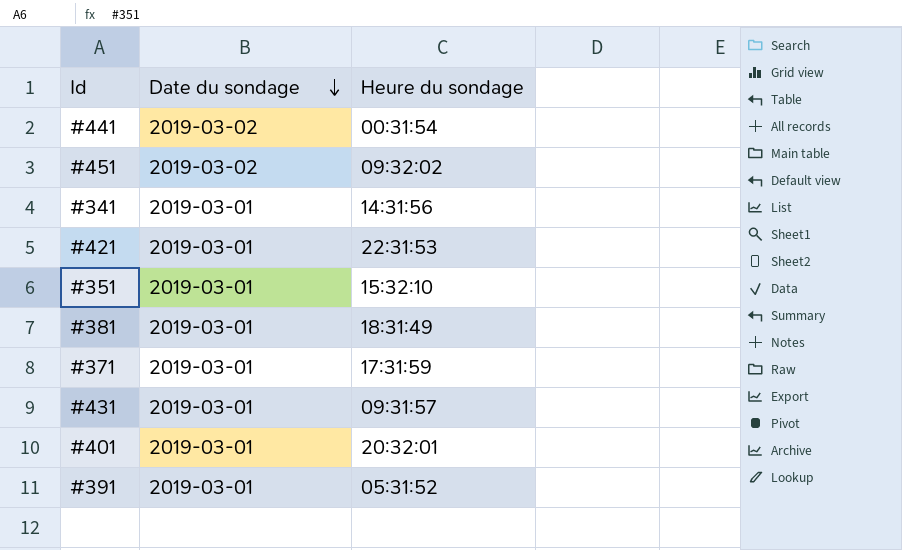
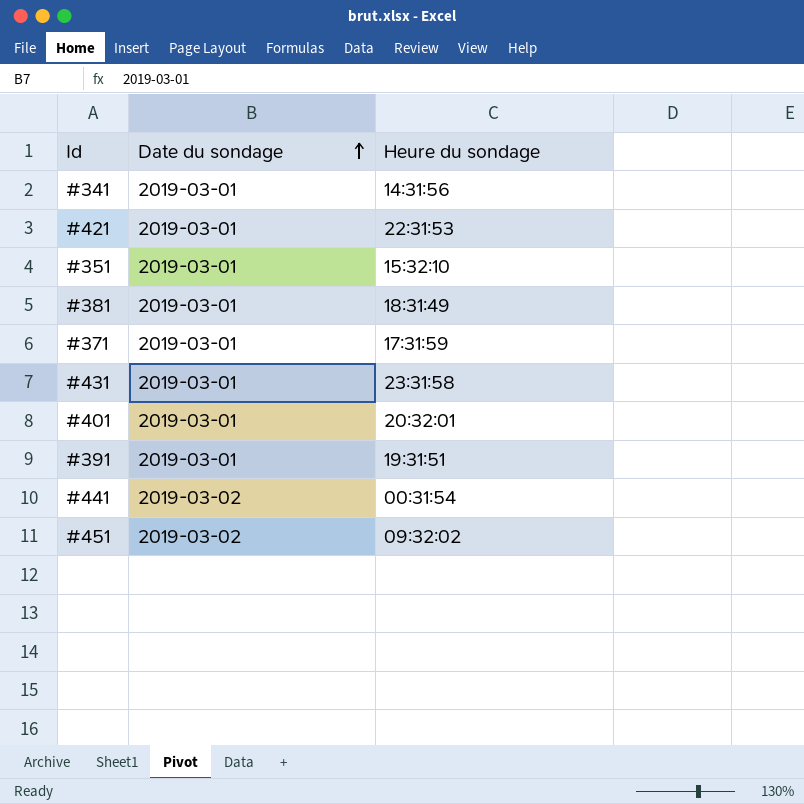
row order: Date du sondage descending -> Date du sondage ascending
#431 | Heure du sondage: 09:31:57 -> 23:31:58
#391 | Heure du sondage: 05:31:52 -> 19:31:51

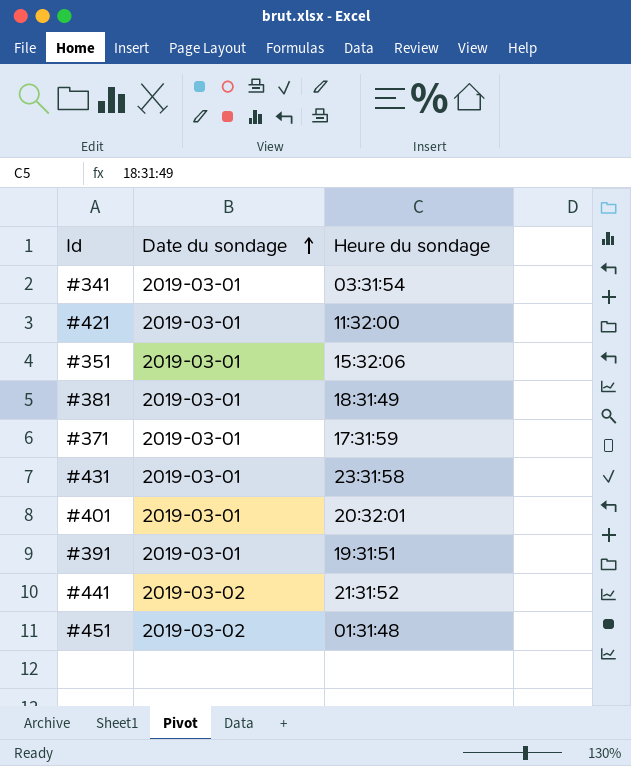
#341 | Heure du sondage: 14:31:56 -> 03:31:54
#421 | Heure du sondage: 22:31:53 -> 11:32:00
#351 | Heure du sondage: 15:32:10 -> 15:32:06
#441 | Heure du sondage: 00:31:54 -> 21:31:52
#451 | Heure du sondage: 09:32:02 -> 01:31:48

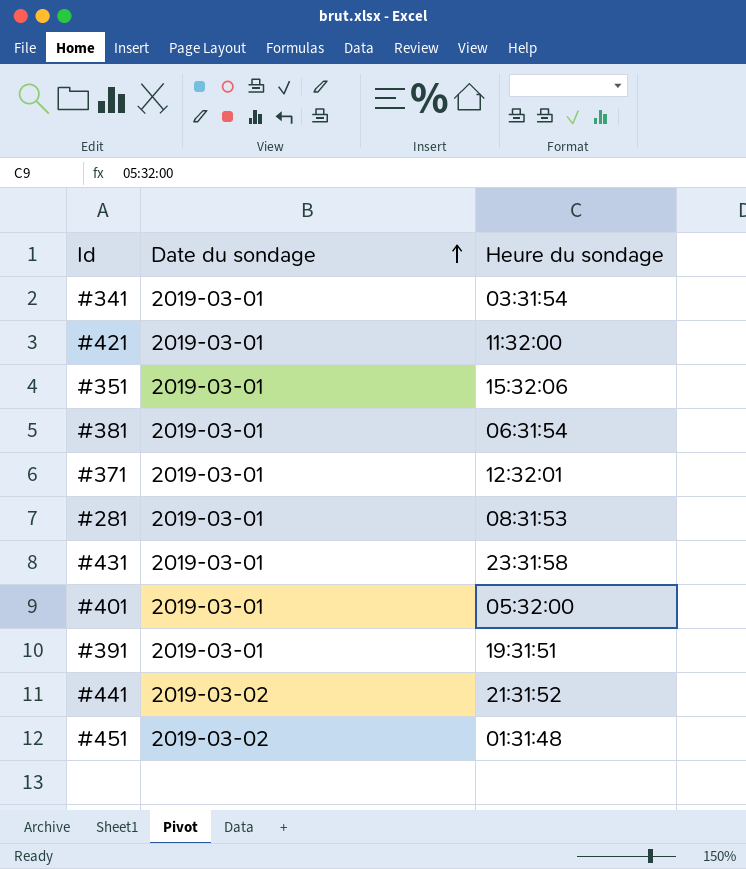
#381 | Heure du sondage: 18:31:49 -> 06:31:54
#371 | Heure du sondage: 17:31:59 -> 12:32:01
row #281: none -> 2019-03-01 | 08:31:53
#401 | Heure du sondage: 20:32:01 -> 05:32:00

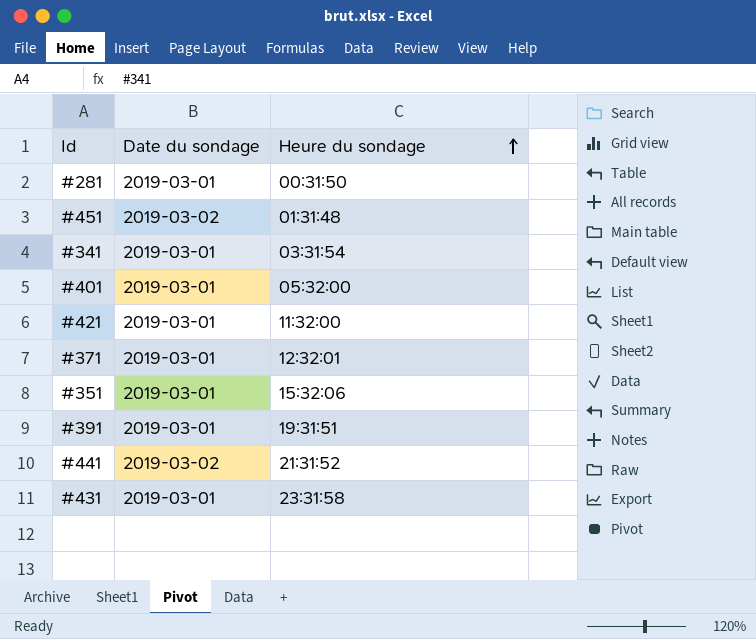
row order: Date du sondage ascending -> Heure du sondage ascending
row #381: 2019-03-01 | 06:31:54 -> none
#281 | Heure du sondage: 08:31:53 -> 00:31:50

